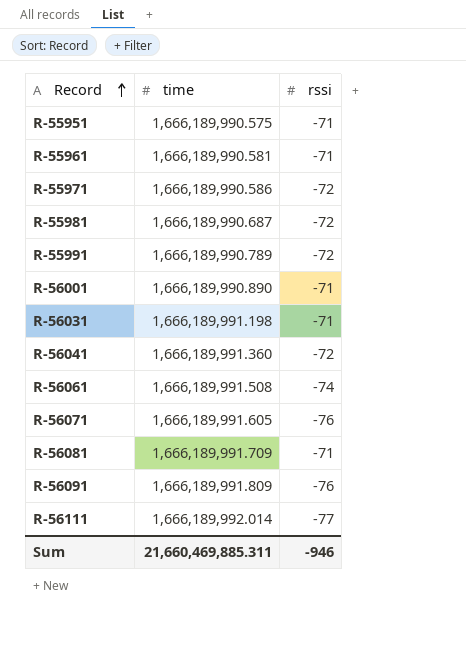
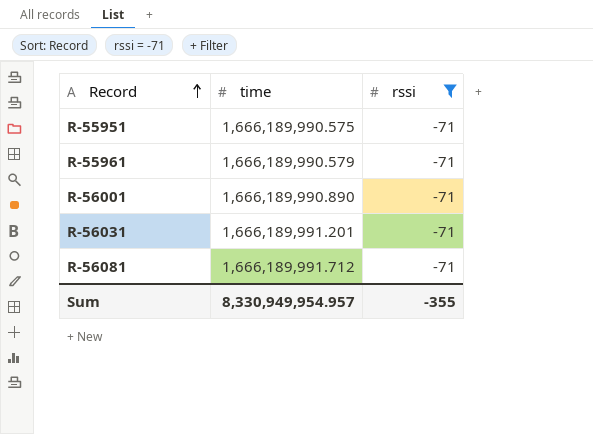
filter: none -> rssi = -71
R-55961 | time: 1,666,189,990.581 -> 1,666,189,990.579
R-56031 | time: 1,666,189,991.198 -> 1,666,189,991.201
R-56081 | time: 1,666,189,991.709 -> 1,666,189,991.712
Sum | time: 21,660,469,885.311 -> 8,330,949,954.957
Sum | rssi: -946 -> -355

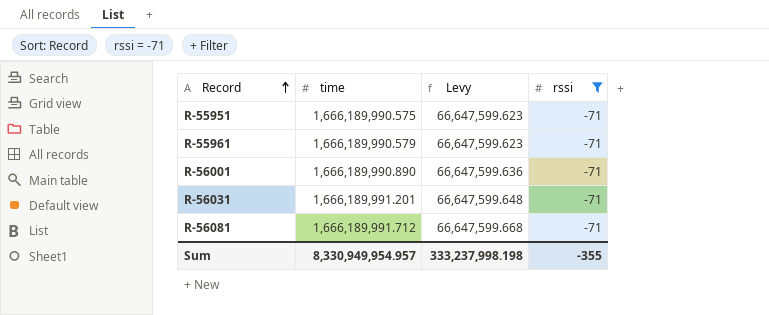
column Levy | formula: none -> [time] * 0.04

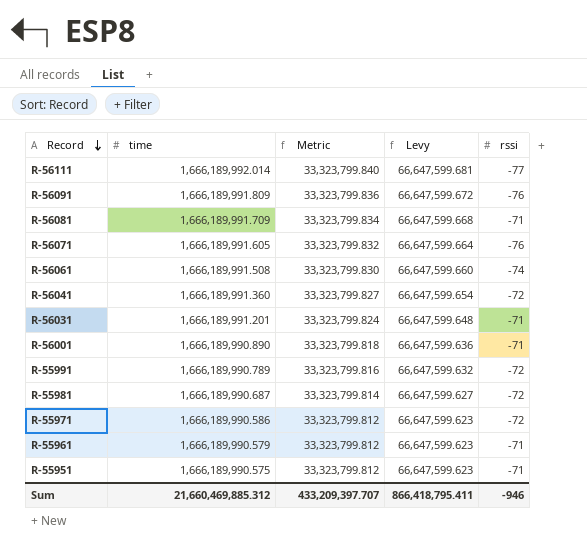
filter: rssi = -71 -> none
row order: Record ascending -> Record descending
column Metric | formula: none -> [time] * 0.02
R-56081 | time: 1,666,189,991.712 -> 1,666,189,991.709
Sum | time: 8,330,949,954.957 -> 21,660,469,885.312
Sum | Levy: 333,237,998.198 -> 866,418,795.411
Sum | rssi: -355 -> -946

